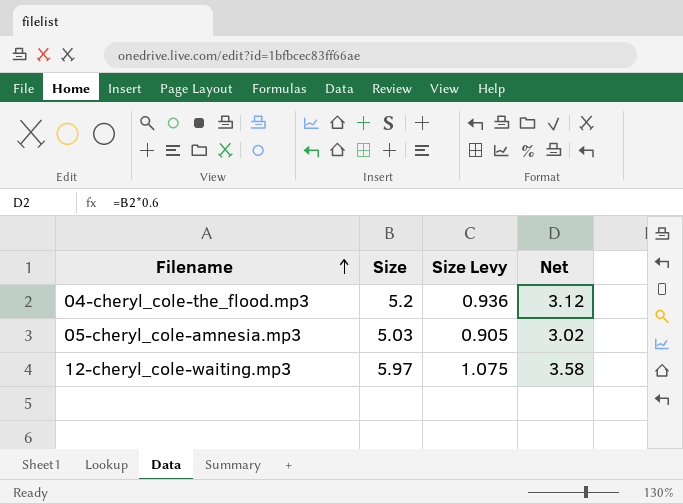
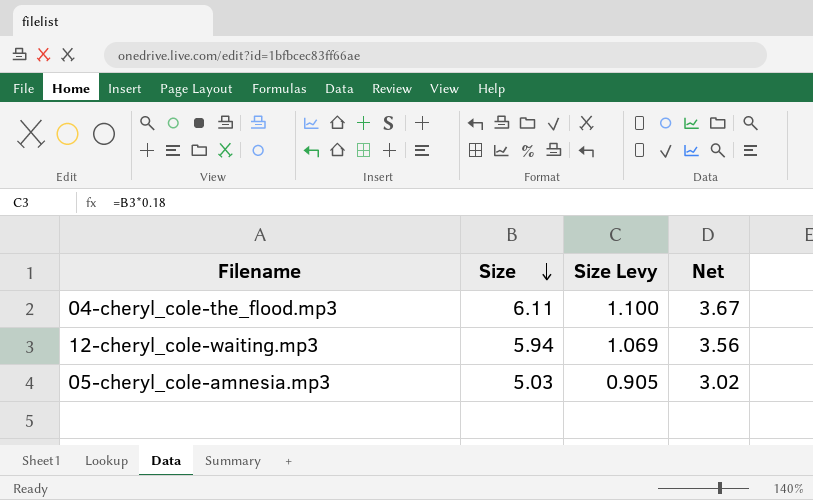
row order: Filename ascending -> Size descending
04-cheryl_cole-the_flood.mp3 | Size: 5.2 -> 6.11
04-cheryl_cole-the_flood.mp3 | Size Levy: 0.936 -> 1.100
04-cheryl_cole-the_flood.mp3 | Net: 3.12 -> 3.67
12-cheryl_cole-waiting.mp3 | Size: 5.97 -> 5.94
12-cheryl_cole-waiting.mp3 | Size Levy: 1.075 -> 1.069
12-cheryl_cole-waiting.mp3 | Net: 3.58 -> 3.56

